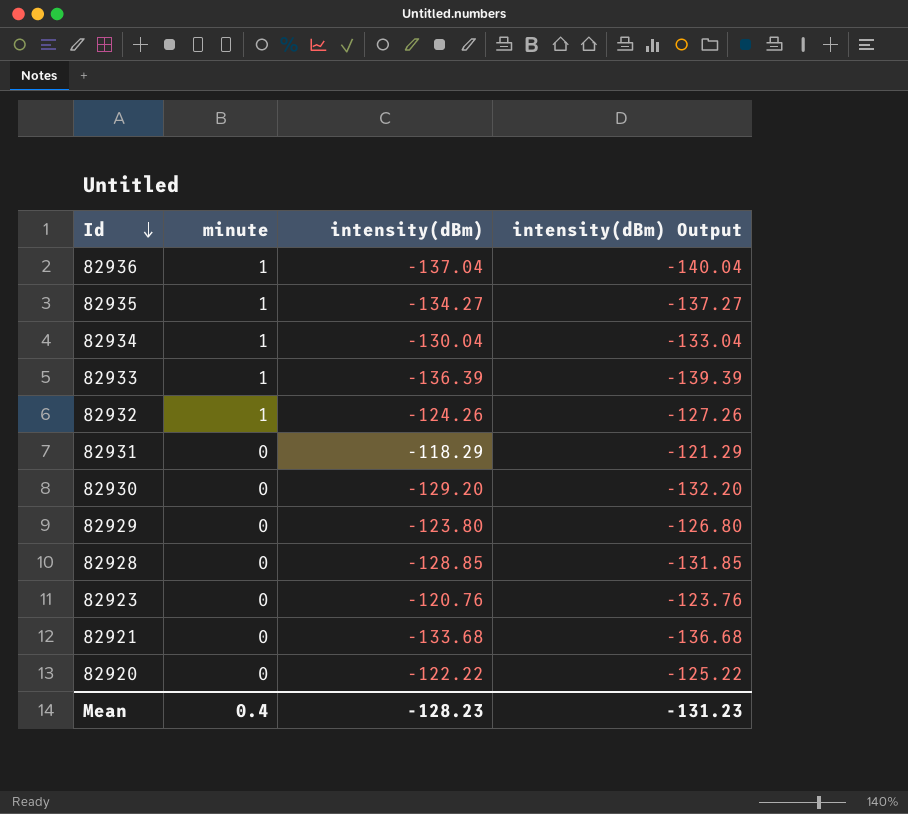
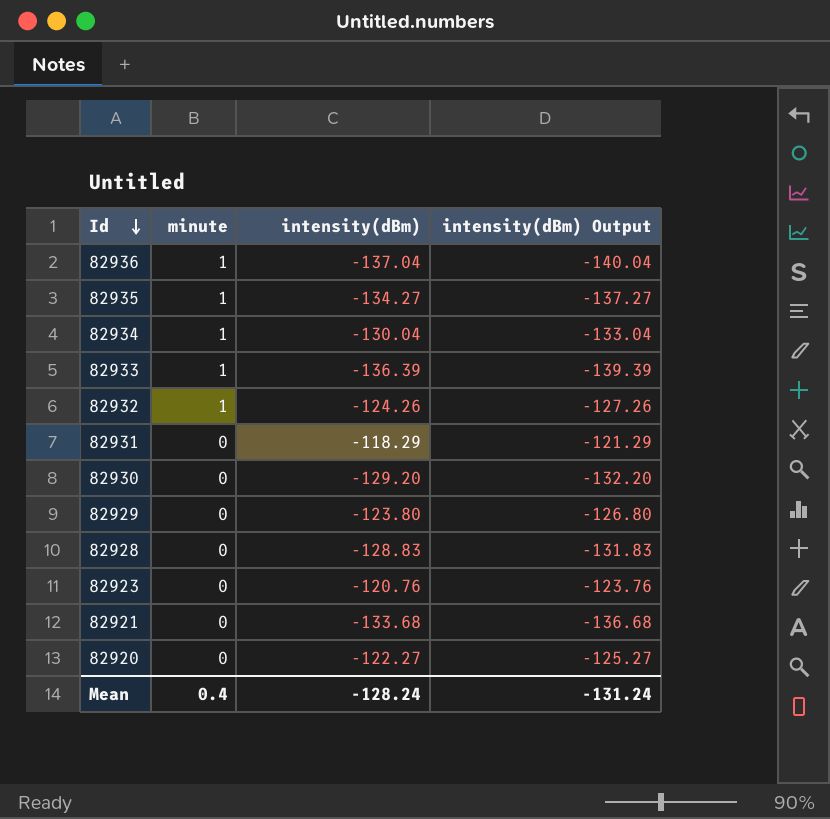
82928 | intensity(dBm): -128.85 -> -128.83
82928 | intensity(dBm) Output: -131.85 -> -131.83
82920 | intensity(dBm): -122.22 -> -122.27
82920 | intensity(dBm) Output: -125.22 -> -125.27
Mean | intensity(dBm): -128.23 -> -128.24
Mean | intensity(dBm) Output: -131.23 -> -131.24

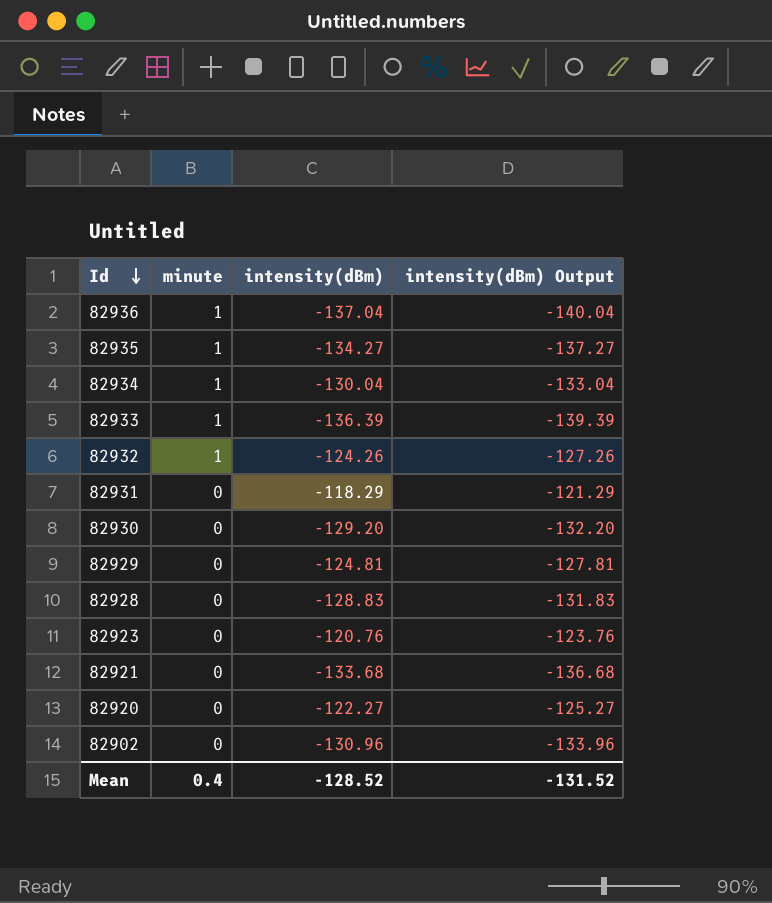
82929 | intensity(dBm): -123.80 -> -124.81
82929 | intensity(dBm) Output: -126.80 -> -127.81
row 82902: none -> 0 | -130.96 | -133.96
Mean | intensity(dBm): -128.24 -> -128.52
Mean | intensity(dBm) Output: -131.24 -> -131.52

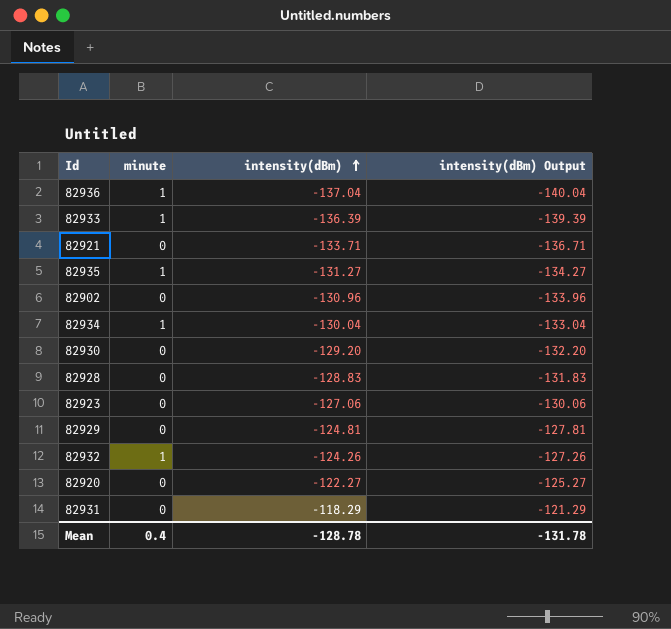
row order: Id descending -> intensity(dBm) ascending
82921 | intensity(dBm): -133.68 -> -133.71
82921 | intensity(dBm) Output: -136.68 -> -136.71
82935 | intensity(dBm): -134.27 -> -131.27
82935 | intensity(dBm) Output: -137.27 -> -134.27
82923 | intensity(dBm): -120.76 -> -127.06
82923 | intensity(dBm) Output: -123.76 -> -130.06
Mean | intensity(dBm): -128.52 -> -128.78
Mean | intensity(dBm) Output: -131.52 -> -131.78

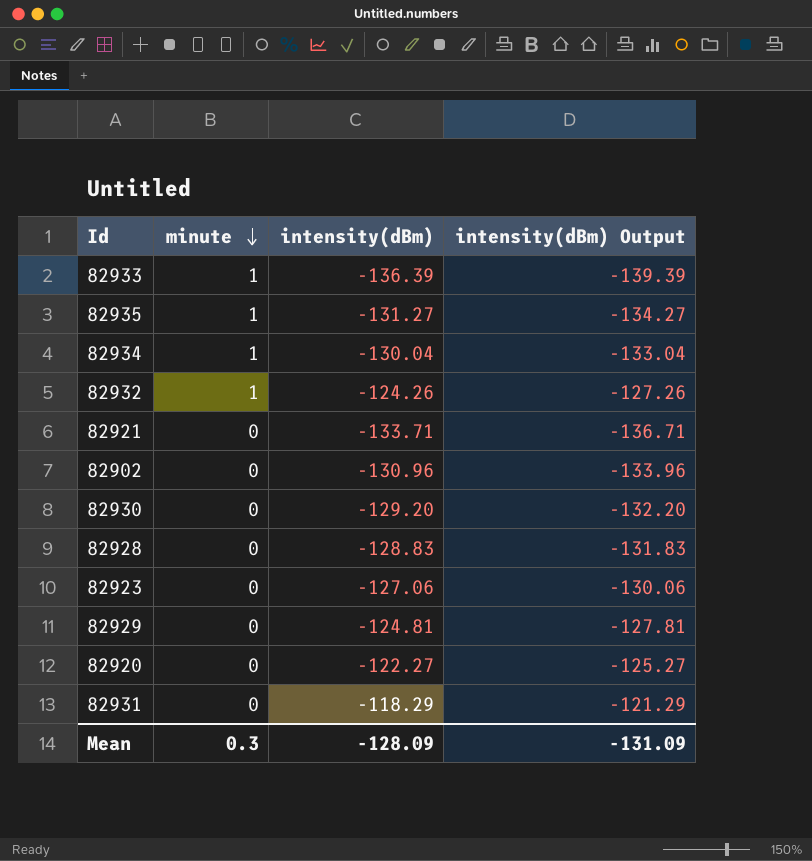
row order: intensity(dBm) ascending -> minute descending
row 82936: 1 | -137.04 | -140.04 -> none
Mean | minute: 0.4 -> 0.3
Mean | intensity(dBm): -128.78 -> -128.09
Mean | intensity(dBm) Output: -131.78 -> -131.09

